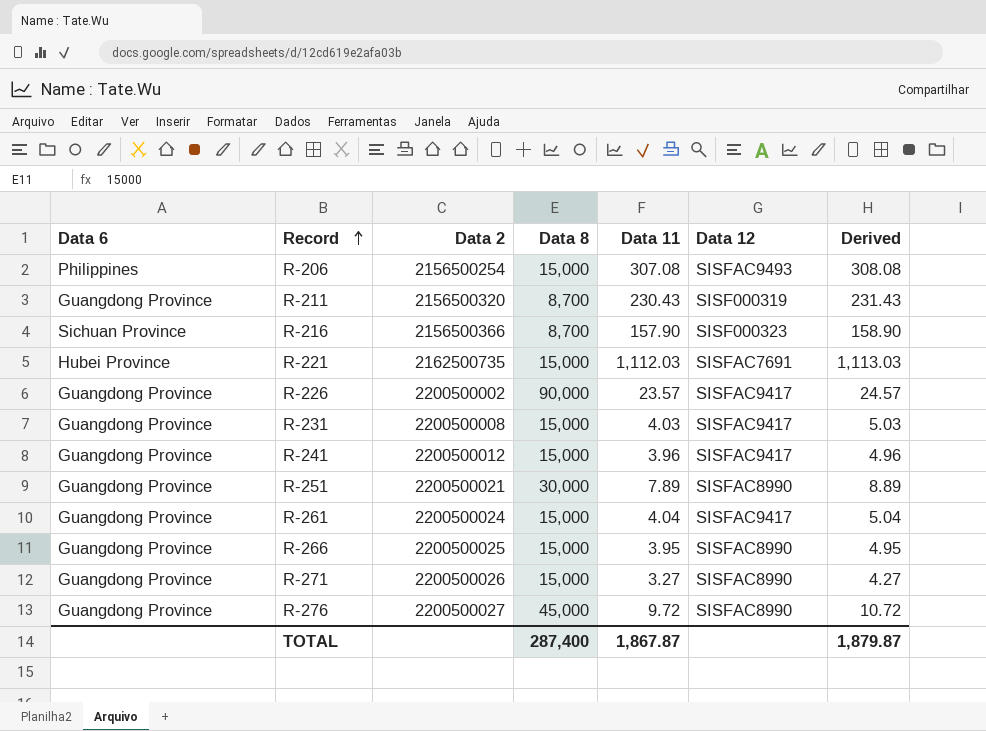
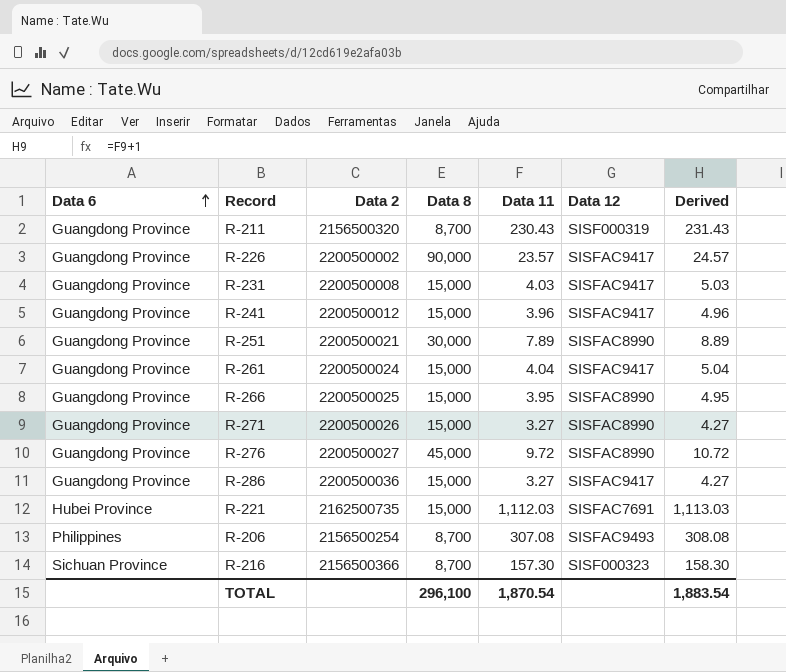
row order: Record ascending -> Data 6 ascending
row R-286: none -> Guangdong Province | 2200500036 | 15,000 | 3.27 | SISFAC9417 | 4.27
R-206 | Data 8: 15,000 -> 8,700
R-216 | Data 11: 157.90 -> 157.30
R-216 | Derived: 158.90 -> 158.30
TOTAL | Data 8: 287,400 -> 296,100
TOTAL | Data 11: 1,867.87 -> 1,870.54
TOTAL | Derived: 1,879.87 -> 1,883.54

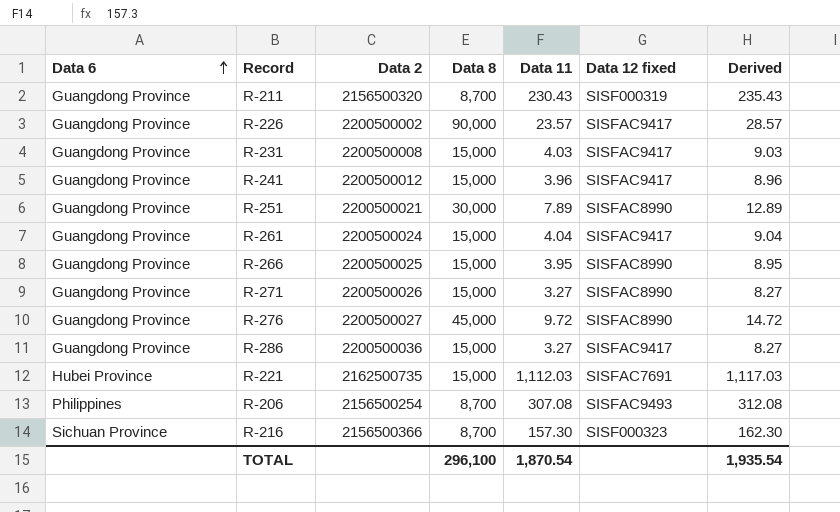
column name: Data 12 -> Data 12 fixed
column Derived | formula: [Data 11] + 1 -> [Data 11] + 5
TOTAL | Derived: 1,883.54 -> 1,935.54

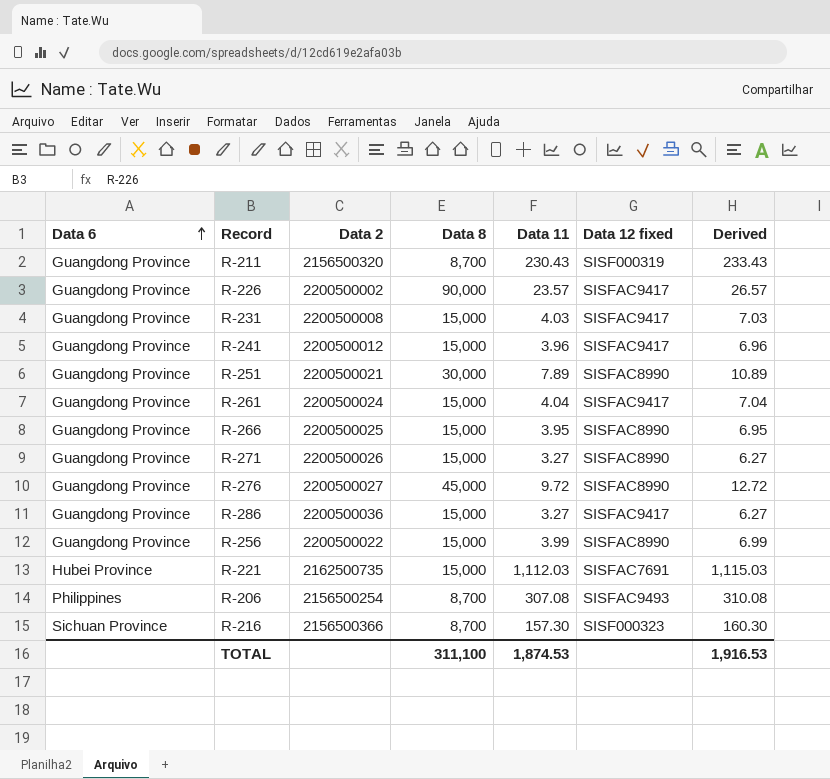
column Derived | formula: [Data 11] + 5 -> [Data 11] + 3
row R-256: none -> Guangdong Province | 2200500022 | 15,000 | 3.99 | SISFAC8990 | 6.99
TOTAL | Data 8: 296,100 -> 311,100
TOTAL | Data 11: 1,870.54 -> 1,874.53
TOTAL | Derived: 1,935.54 -> 1,916.53

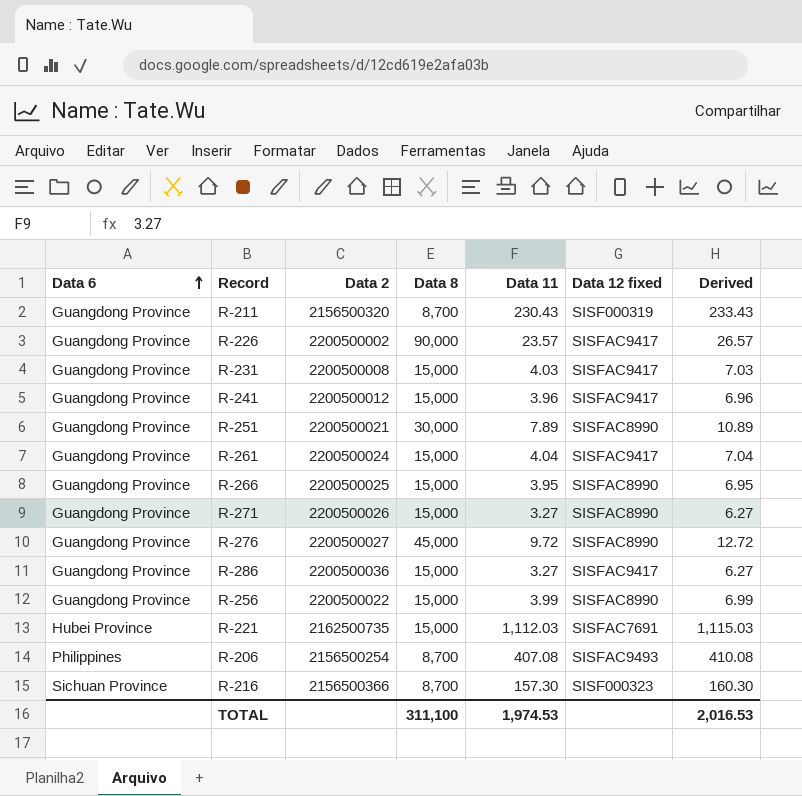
R-206 | Data 11: 307.08 -> 407.08
R-206 | Derived: 310.08 -> 410.08
TOTAL | Data 11: 1,874.53 -> 1,974.53
TOTAL | Derived: 1,916.53 -> 2,016.53

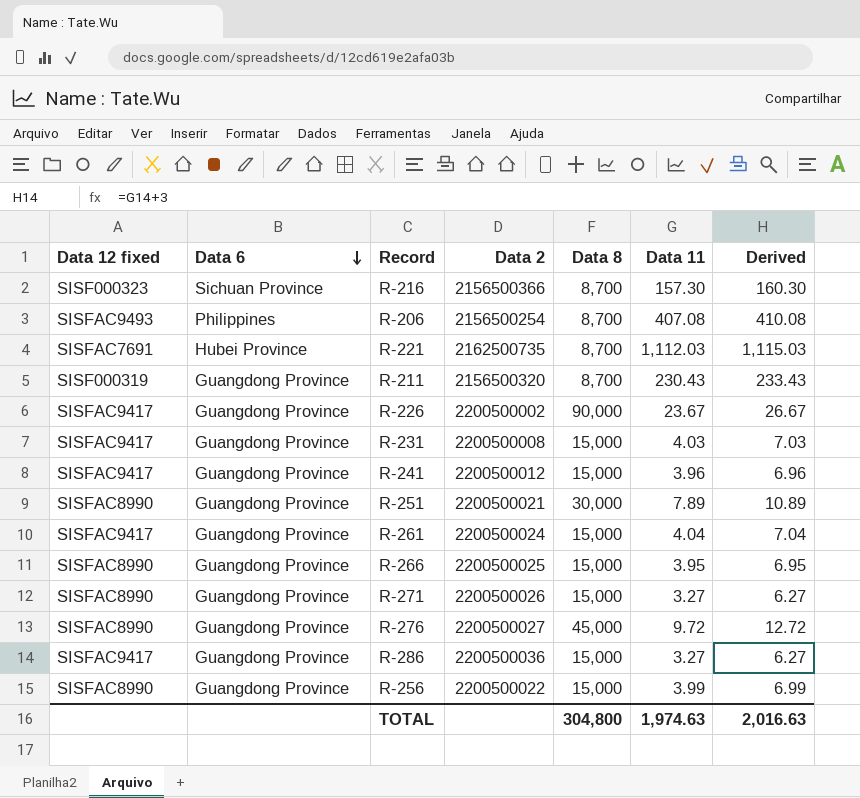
row order: Data 6 ascending -> Data 6 descending
column Data 12 fixed | position: 6 -> 1
R-221 | Data 8: 15,000 -> 8,700
R-226 | Data 11: 23.57 -> 23.67
R-226 | Derived: 26.57 -> 26.67
TOTAL | Data 8: 311,100 -> 304,800
TOTAL | Data 11: 1,974.53 -> 1,974.63
TOTAL | Derived: 2,016.53 -> 2,016.63

